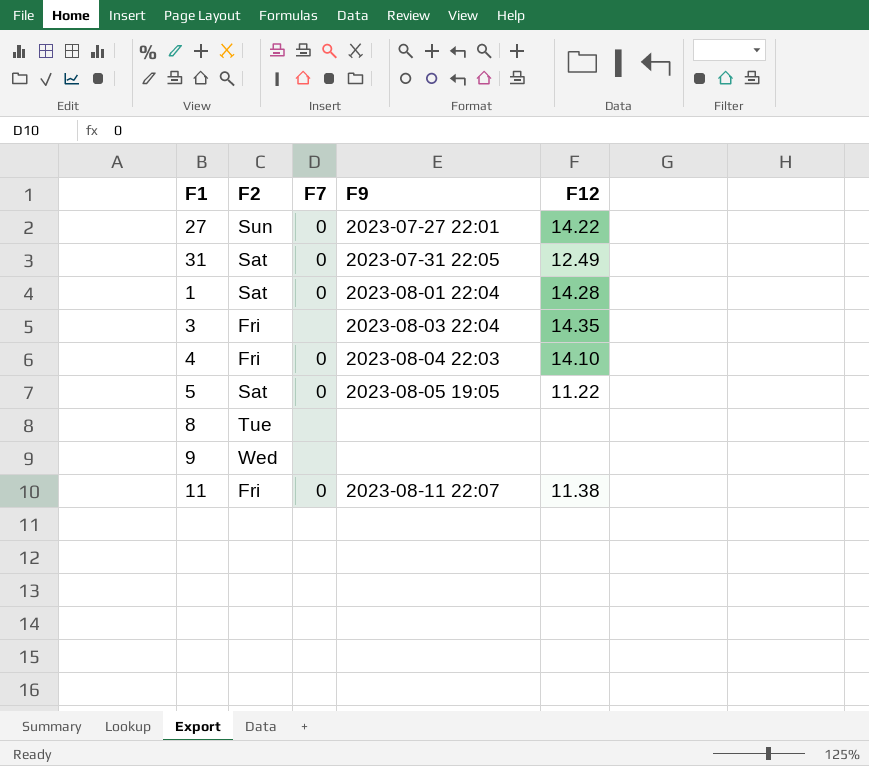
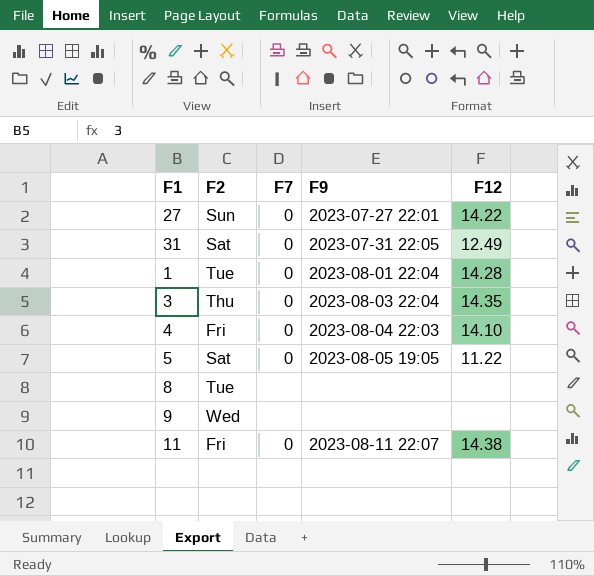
1 | F2: Sat -> Tue
3 | F2: Fri -> Thu
3 | F7: none -> 0
11 | F12: 11.38 -> 14.38

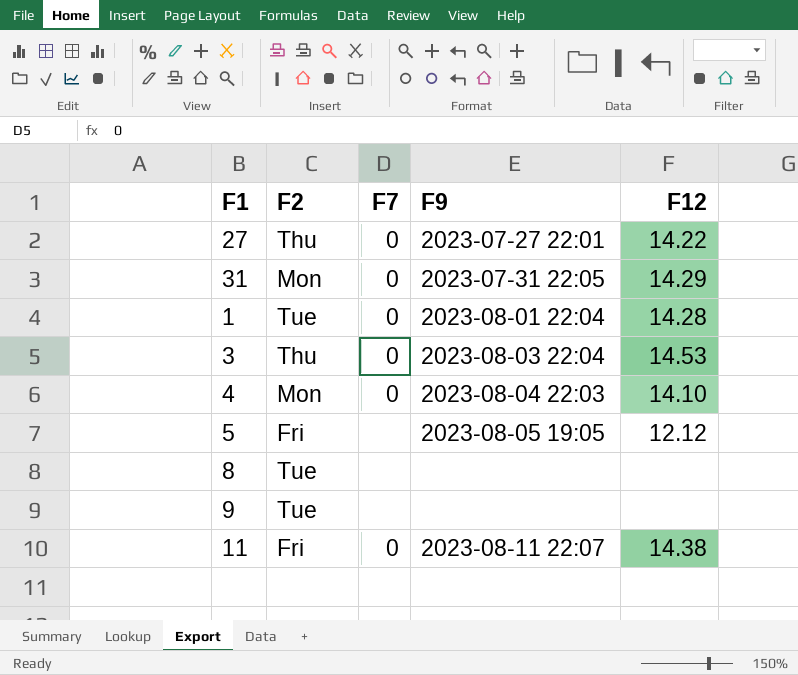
27 | F2: Sun -> Thu
31 | F2: Sat -> Mon
31 | F12: 12.49 -> 14.29
3 | F12: 14.35 -> 14.53
4 | F2: Fri -> Mon
5 | F2: Sat -> Fri
5 | F7: 0 -> none
5 | F12: 11.22 -> 12.12
9 | F2: Wed -> Tue

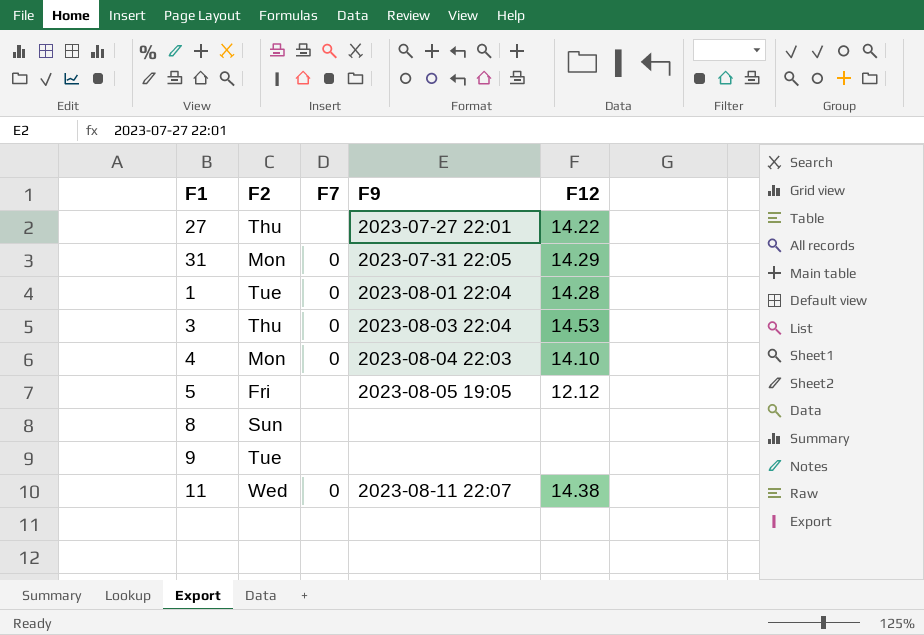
27 | F7: 0 -> none
8 | F2: Tue -> Sun
11 | F2: Fri -> Wed

